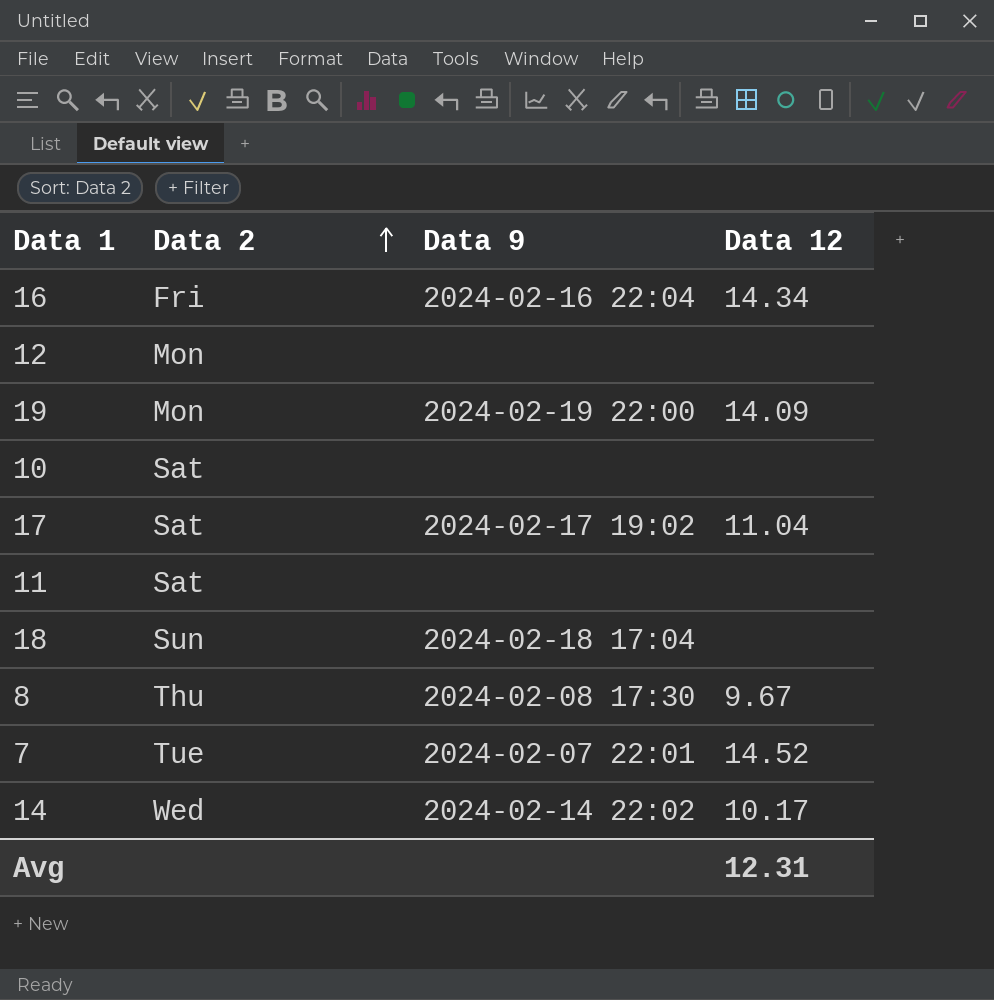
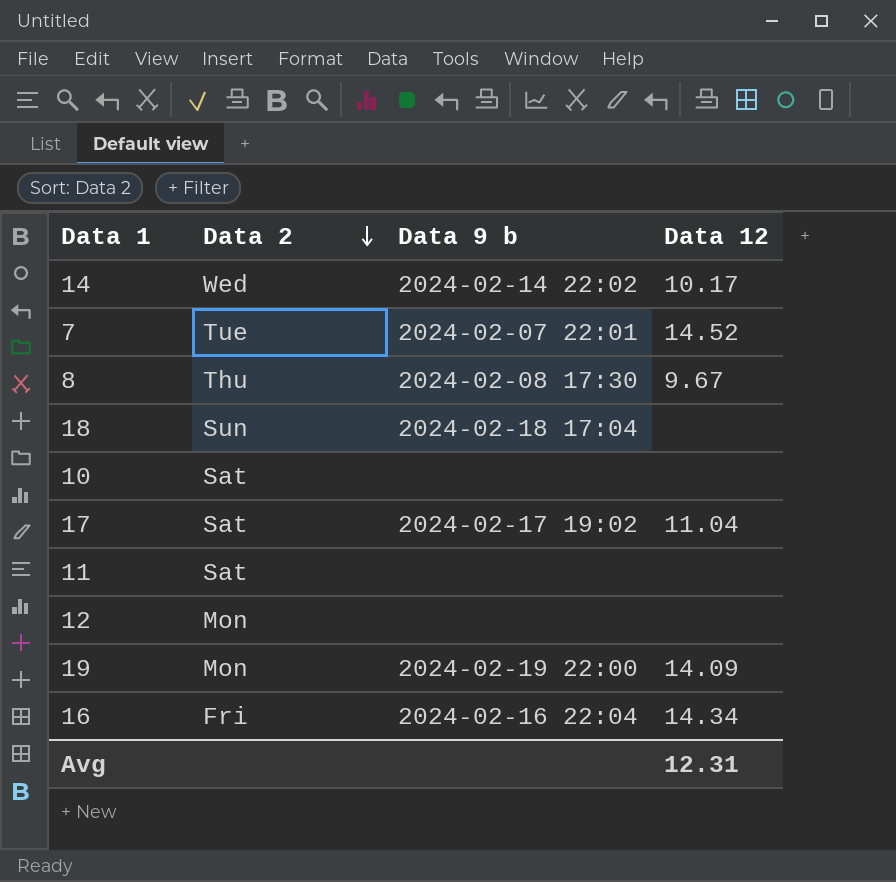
row order: Data 2 ascending -> Data 2 descending
column name: Data 9 -> Data 9 b

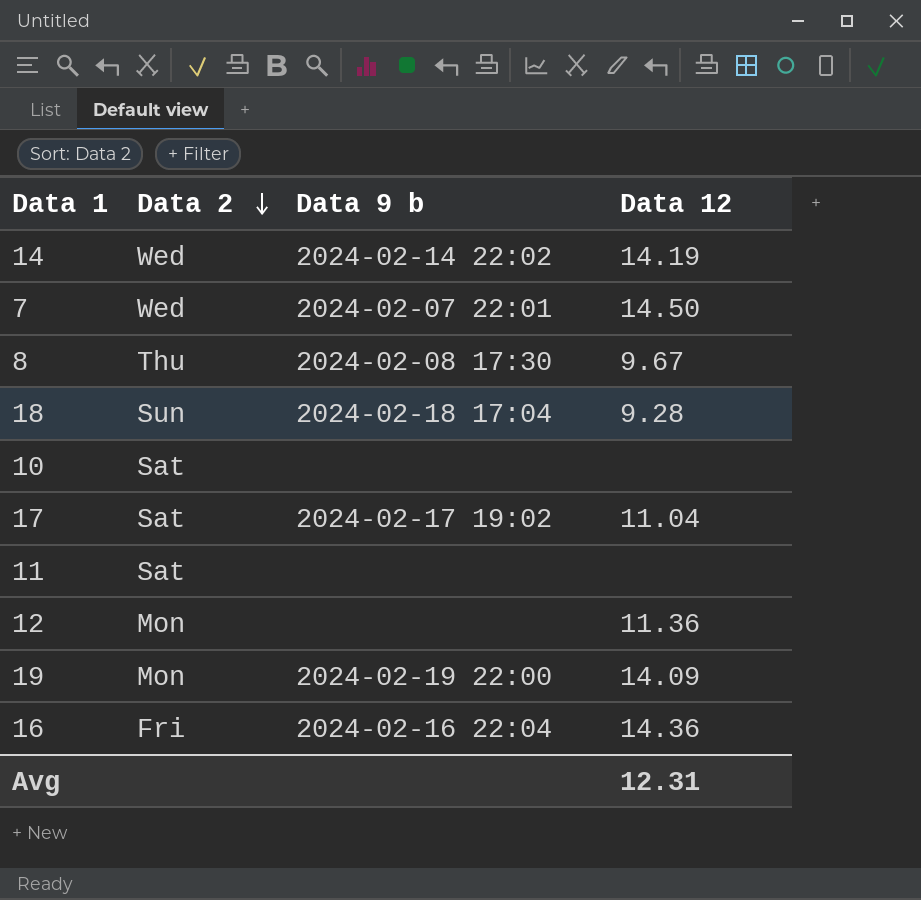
14 | Data 12: 10.17 -> 14.19
7 | Data 2: Tue -> Wed
7 | Data 12: 14.52 -> 14.50
18 | Data 12: none -> 9.28
12 | Data 12: none -> 11.36
16 | Data 12: 14.34 -> 14.36

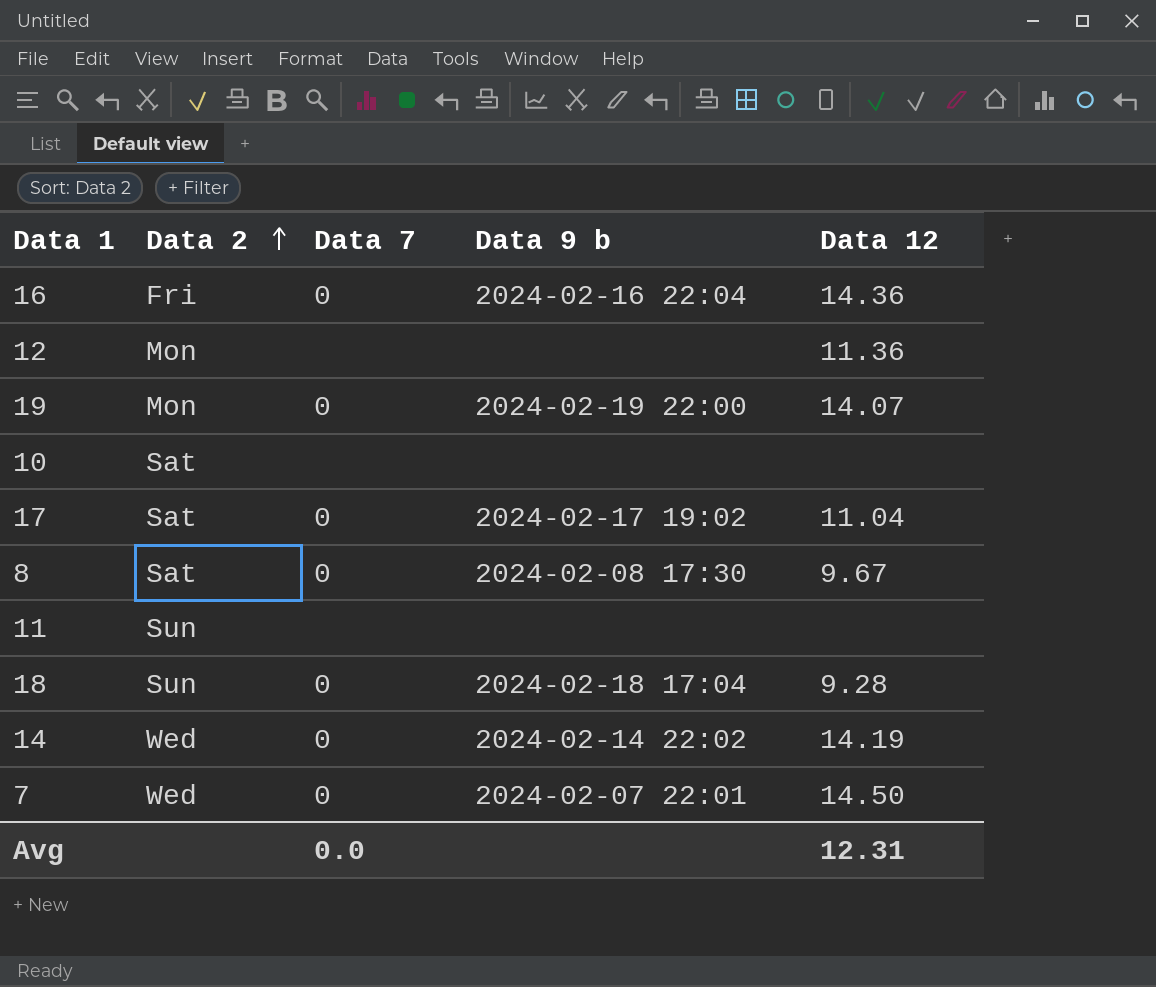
row order: Data 2 descending -> Data 2 ascending
column Data 7 | position: none -> 3
19 | Data 12: 14.09 -> 14.07
8 | Data 2: Thu -> Sat
11 | Data 2: Sat -> Sun

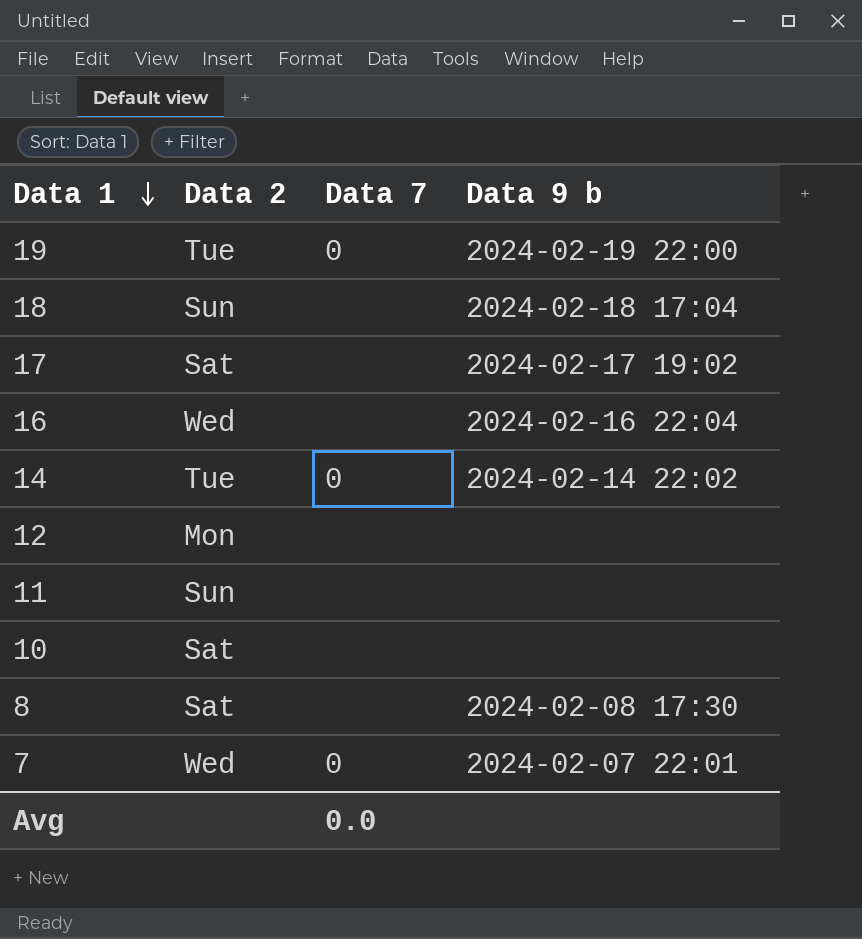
row order: Data 2 ascending -> Data 1 descending
column Data 12 | position: 5 -> none
19 | Data 2: Mon -> Tue
18 | Data 7: 0 -> none
17 | Data 7: 0 -> none
16 | Data 2: Fri -> Wed
16 | Data 7: 0 -> none
14 | Data 2: Wed -> Tue
8 | Data 7: 0 -> none

